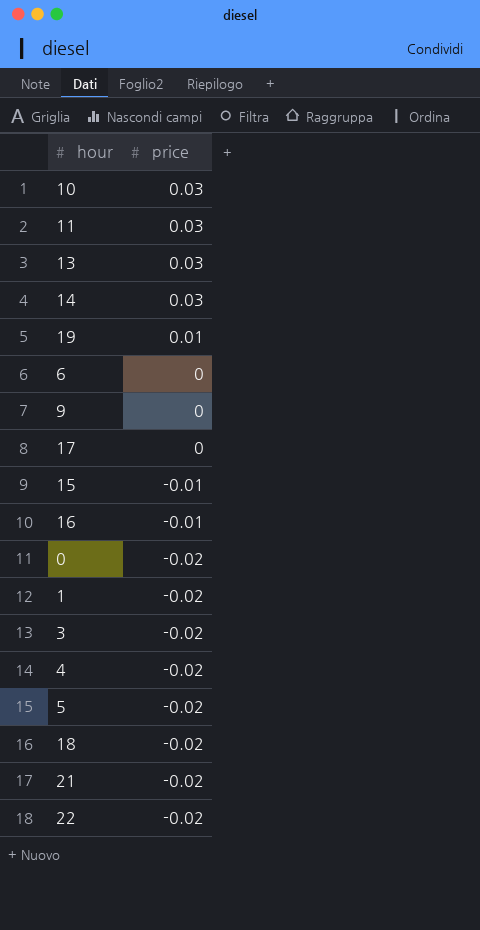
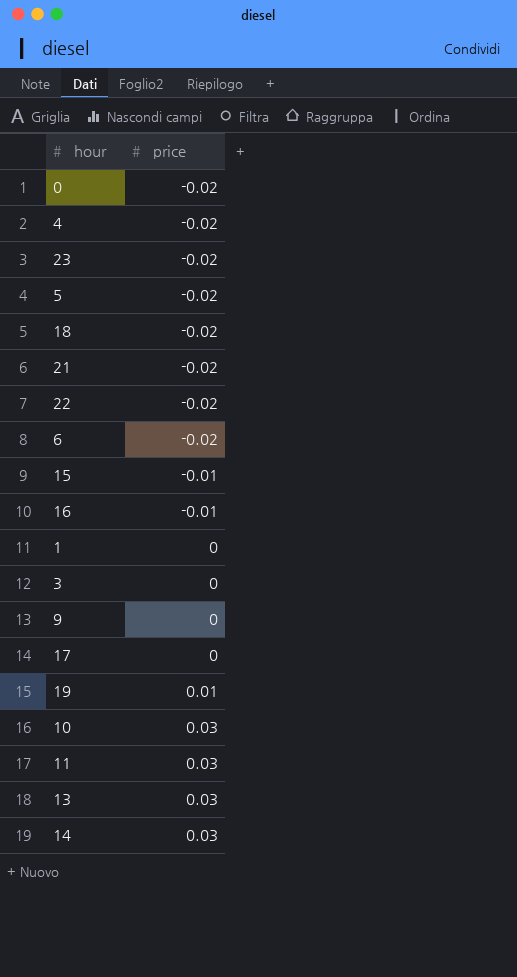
row order: price descending -> price ascending
row 23: none -> -0.02
6 | price: 0 -> -0.02
1 | price: -0.02 -> 0
3 | price: -0.02 -> 0

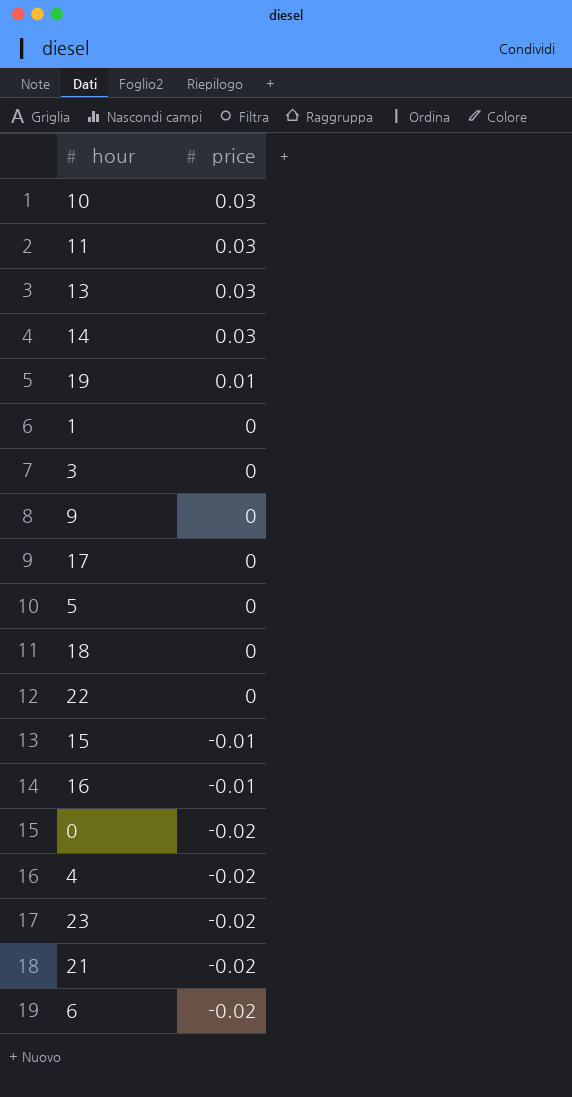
row order: price ascending -> price descending
5 | price: -0.02 -> 0
18 | price: -0.02 -> 0
22 | price: -0.02 -> 0

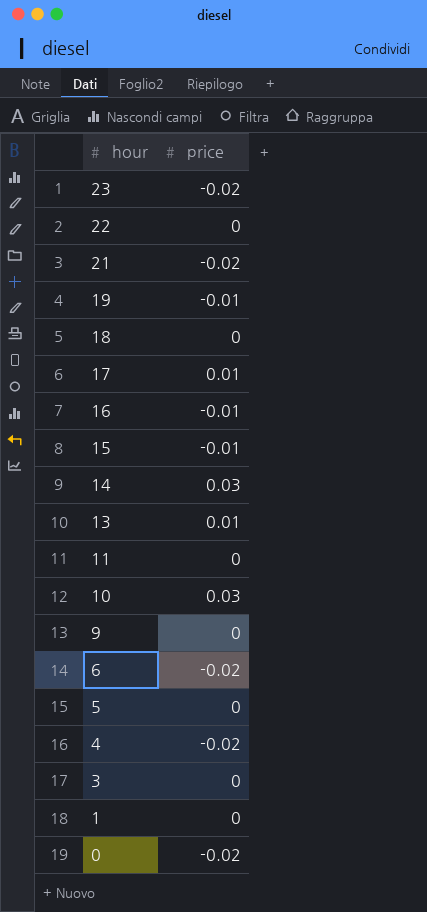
row order: price descending -> hour descending
19 | price: 0.01 -> -0.01
17 | price: 0 -> 0.01
13 | price: 0.03 -> 0.01
11 | price: 0.03 -> 0

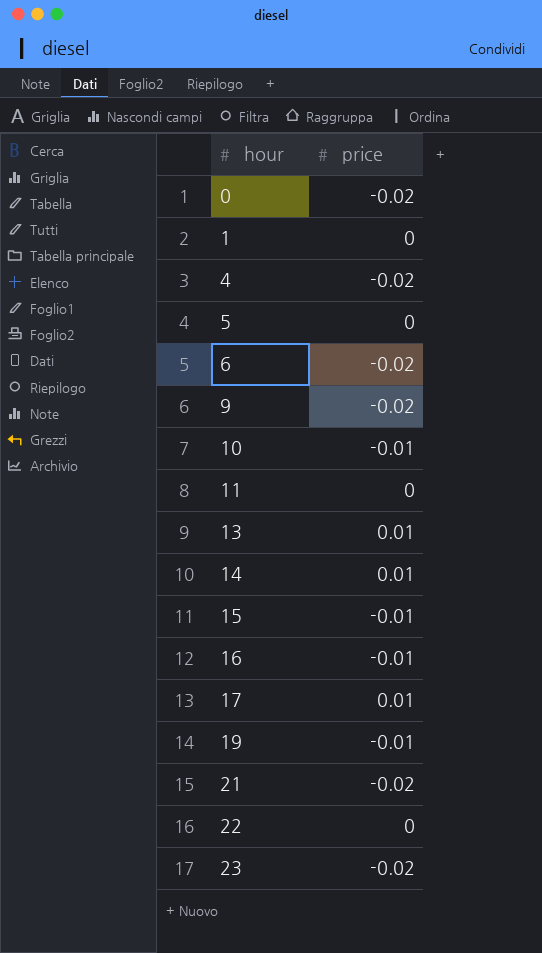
row order: hour descending -> hour ascending
row 18: 0 -> none
row 3: 0 -> none
9 | price: 0 -> -0.02
10 | price: 0.03 -> -0.01
14 | price: 0.03 -> 0.01

